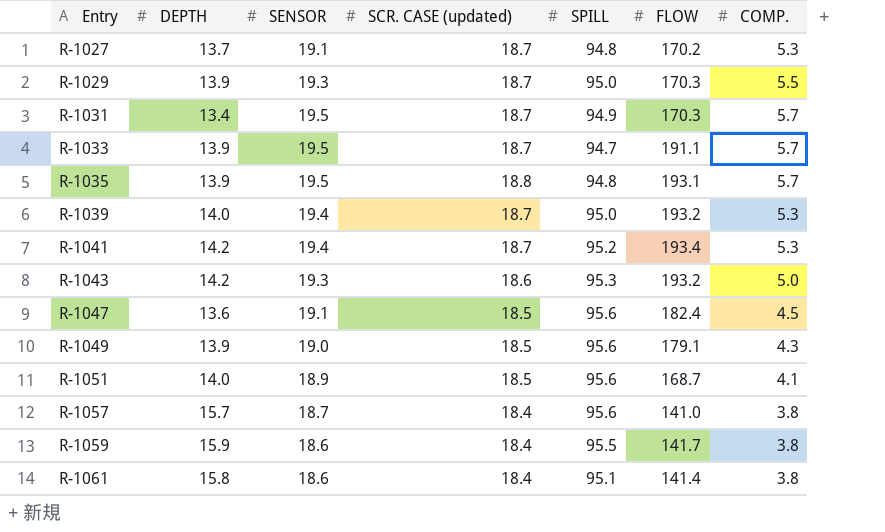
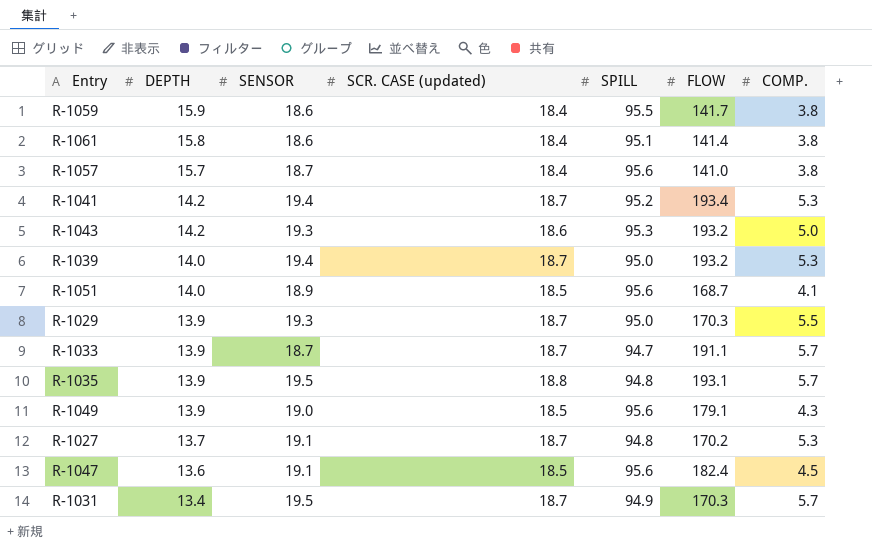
row order: Entry ascending -> DEPTH descending
R-1033 | SENSOR: 19.5 -> 18.7

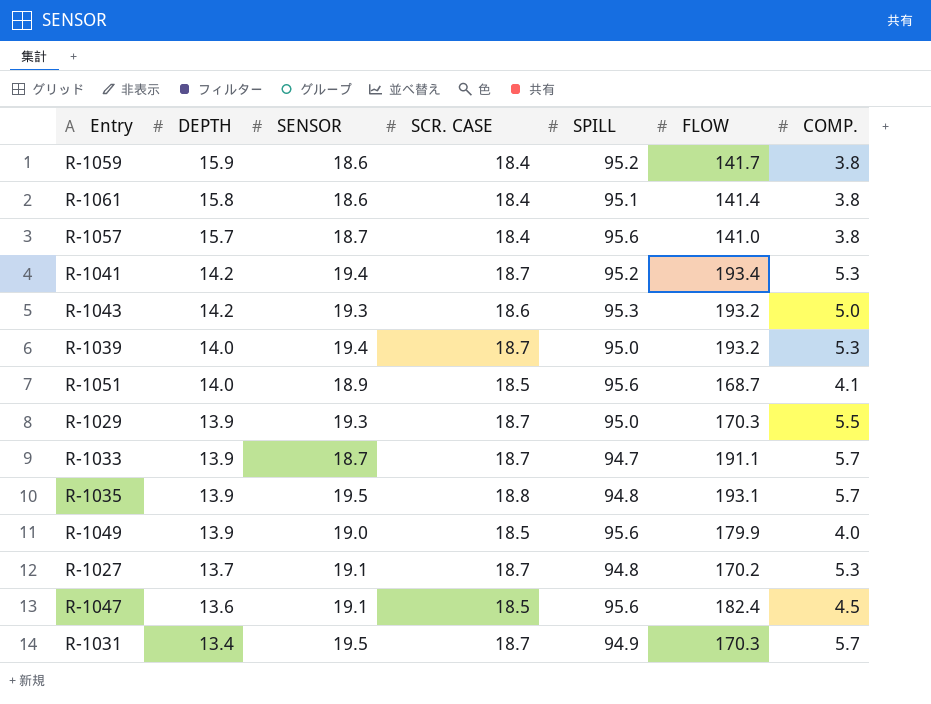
column name: SCR. CASE (updated) -> SCR. CASE
R-1059 | SPILL: 95.5 -> 95.2
R-1049 | FLOW: 179.1 -> 179.9
R-1049 | COMP.: 4.3 -> 4.0

